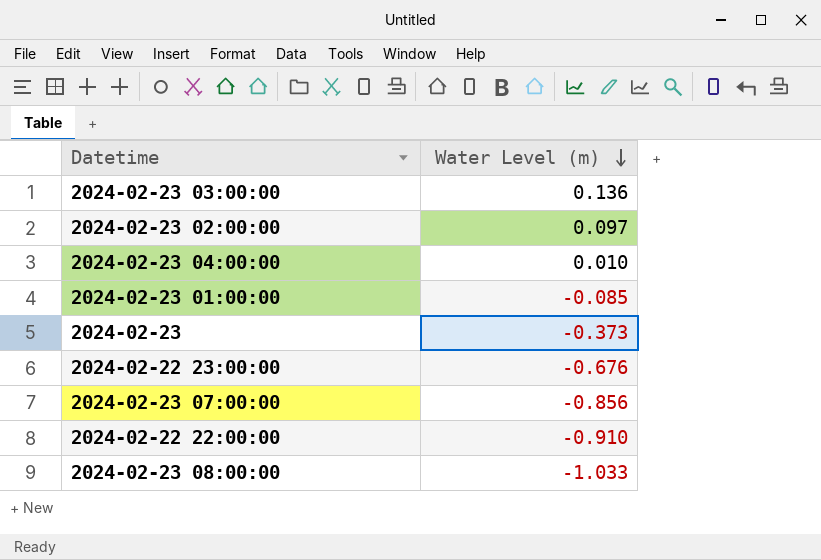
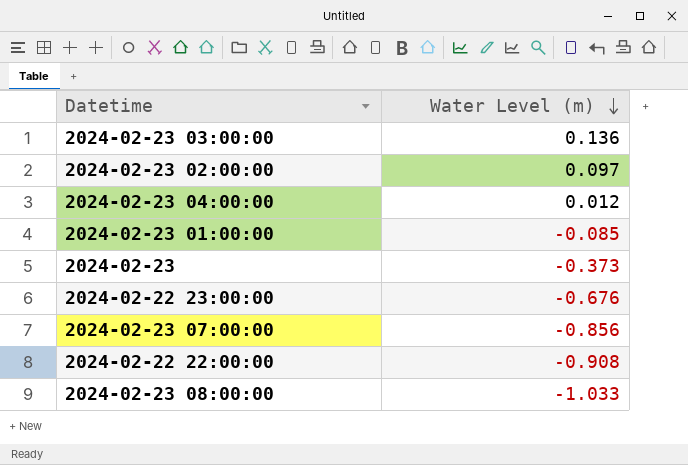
2024-02-23 04:00:00 | Water Level (m): 0.010 -> 0.012
2024-02-22 22:00:00 | Water Level (m): -0.910 -> -0.908

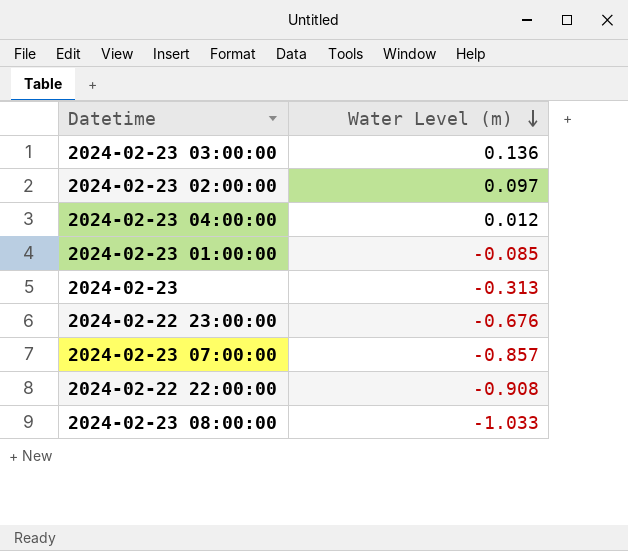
2024-02-23 | Water Level (m): -0.373 -> -0.313
2024-02-23 07:00:00 | Water Level (m): -0.856 -> -0.857

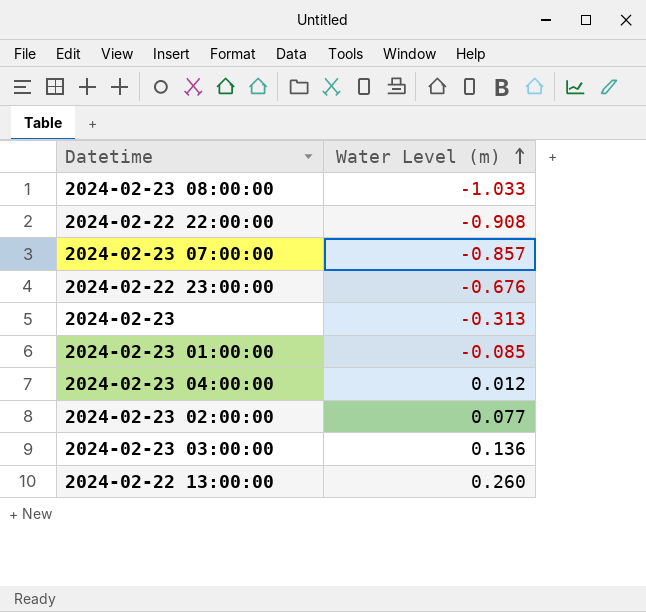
row order: Water Level (m) descending -> Water Level (m) ascending
2024-02-23 02:00:00 | Water Level (m): 0.097 -> 0.077
row 2024-02-22 13:00:00: none -> 0.260

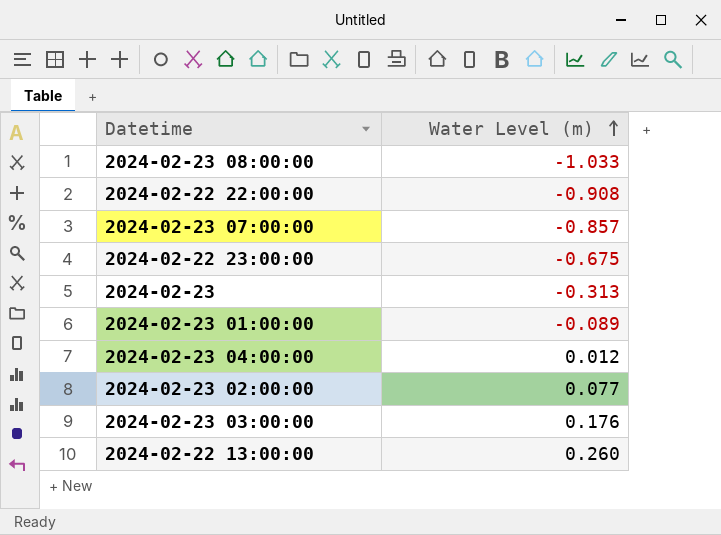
2024-02-22 23:00:00 | Water Level (m): -0.676 -> -0.675
2024-02-23 01:00:00 | Water Level (m): -0.085 -> -0.089
2024-02-23 03:00:00 | Water Level (m): 0.136 -> 0.176

